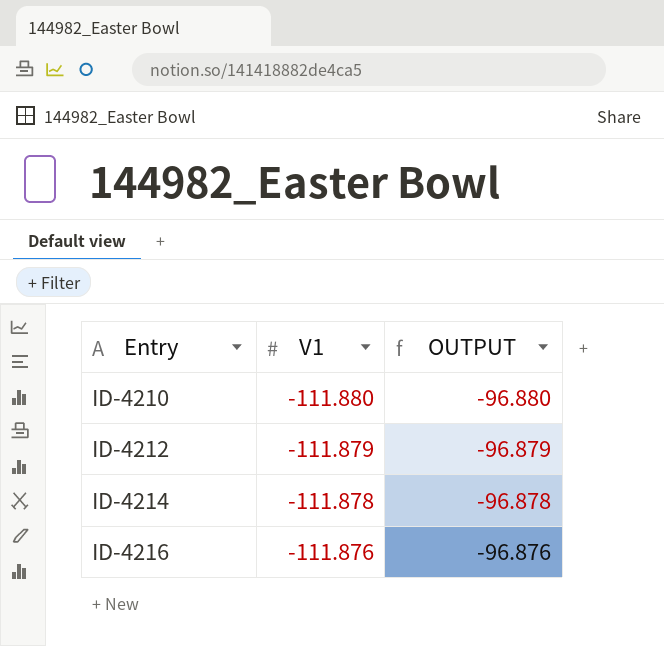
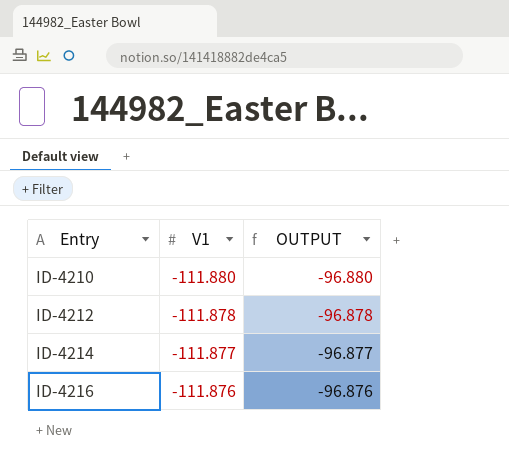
ID-4212 | V1: -111.879 -> -111.878
ID-4212 | OUTPUT: -96.879 -> -96.878
ID-4214 | V1: -111.878 -> -111.877
ID-4214 | OUTPUT: -96.878 -> -96.877

